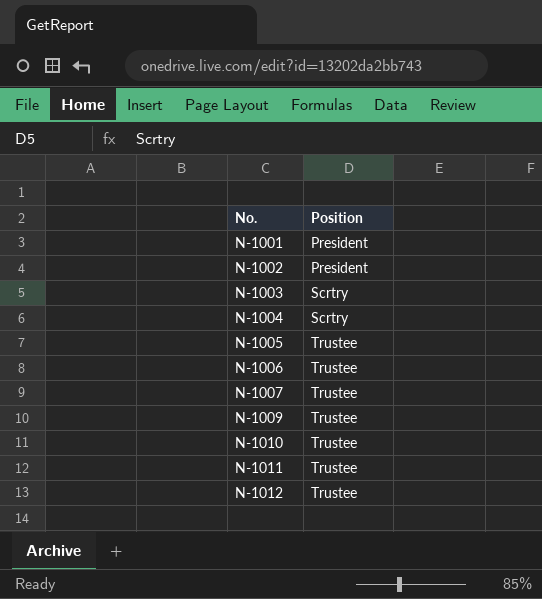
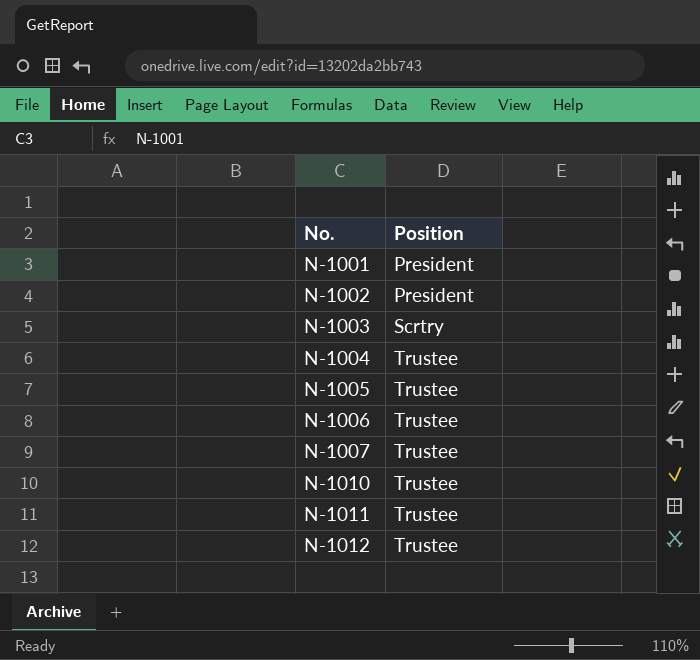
row N-1009: Trustee -> none
N-1004 | Position: Scrtry -> Trustee

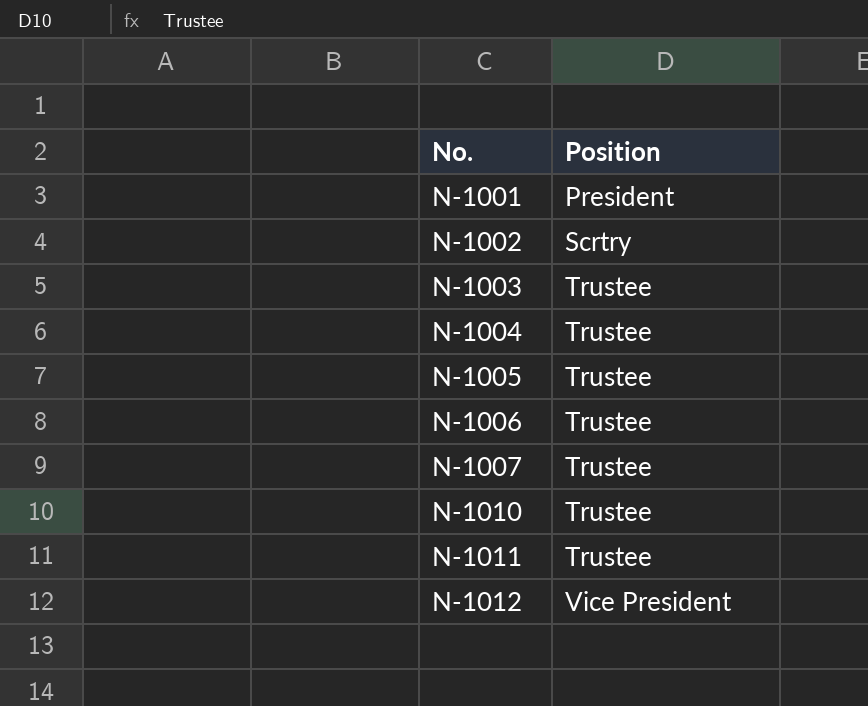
N-1002 | Position: President -> Scrtry
N-1003 | Position: Scrtry -> Trustee
N-1012 | Position: Trustee -> Vice President

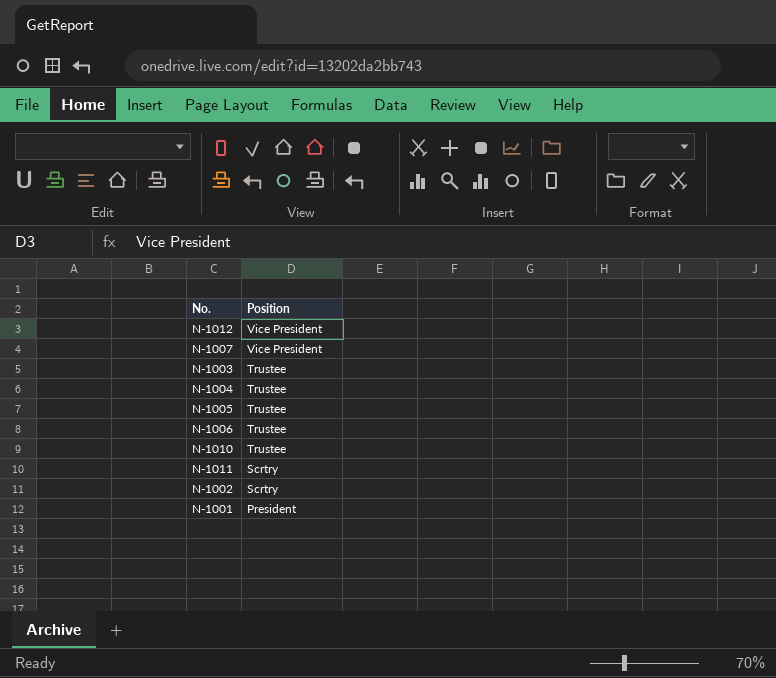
row order: No. ascending -> Position descending
N-1007 | Position: Trustee -> Vice President
N-1011 | Position: Trustee -> Scrtry

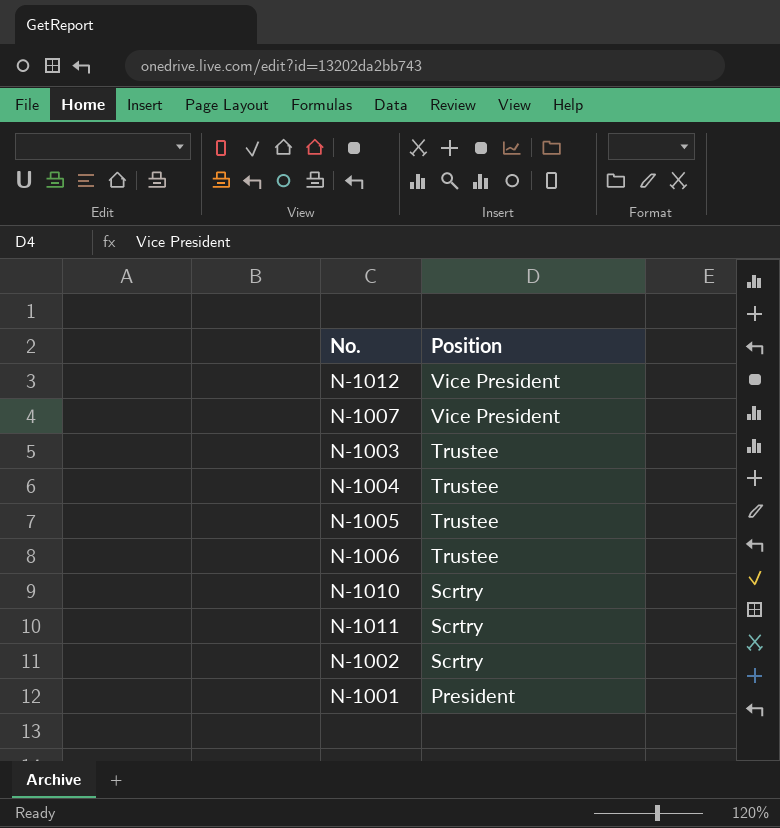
N-1010 | Position: Trustee -> Scrtry

